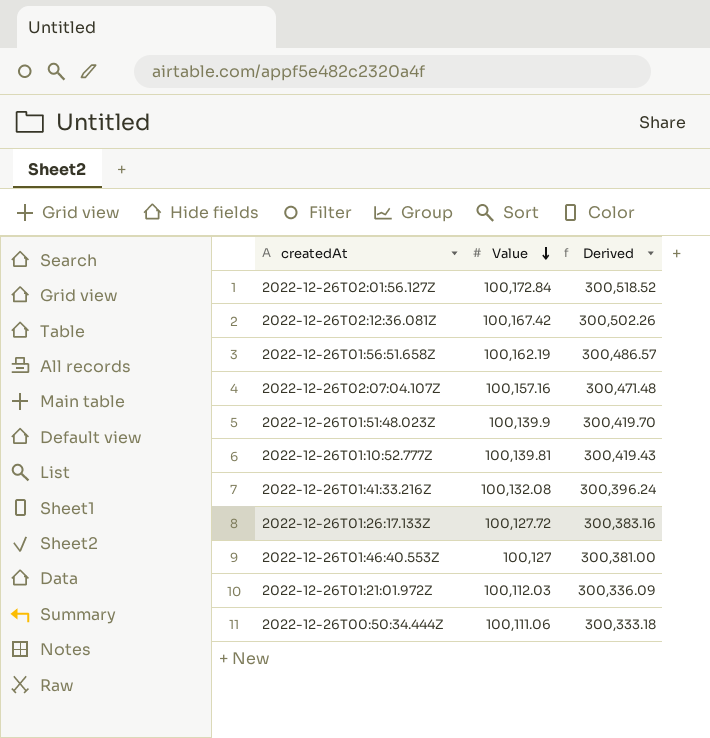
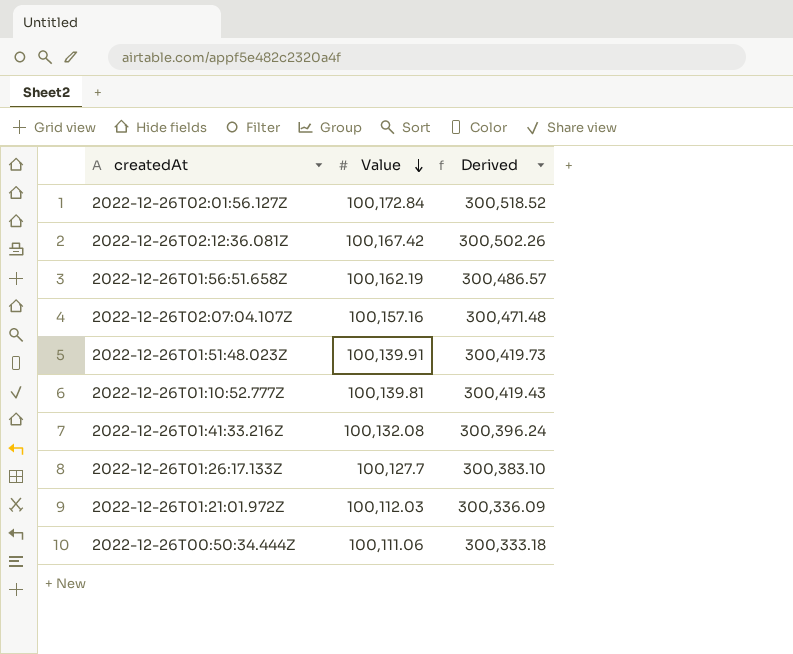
row 2022-12-26T01:46:40.553Z: 100,127 | 300,381.00 -> none
2022-12-26T01:51:48.023Z | Value: 100,139.9 -> 100,139.91
2022-12-26T01:51:48.023Z | Derived: 300,419.70 -> 300,419.73
2022-12-26T01:26:17.133Z | Value: 100,127.72 -> 100,127.7
2022-12-26T01:26:17.133Z | Derived: 300,383.16 -> 300,383.10

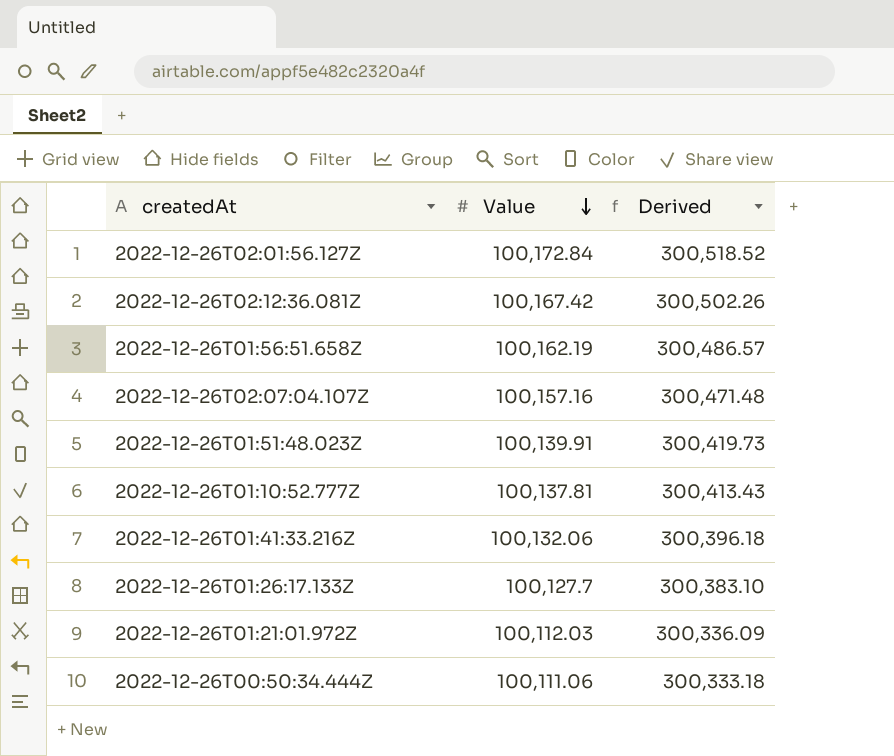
2022-12-26T01:10:52.777Z | Value: 100,139.81 -> 100,137.81
2022-12-26T01:10:52.777Z | Derived: 300,419.43 -> 300,413.43
2022-12-26T01:41:33.216Z | Value: 100,132.08 -> 100,132.06
2022-12-26T01:41:33.216Z | Derived: 300,396.24 -> 300,396.18

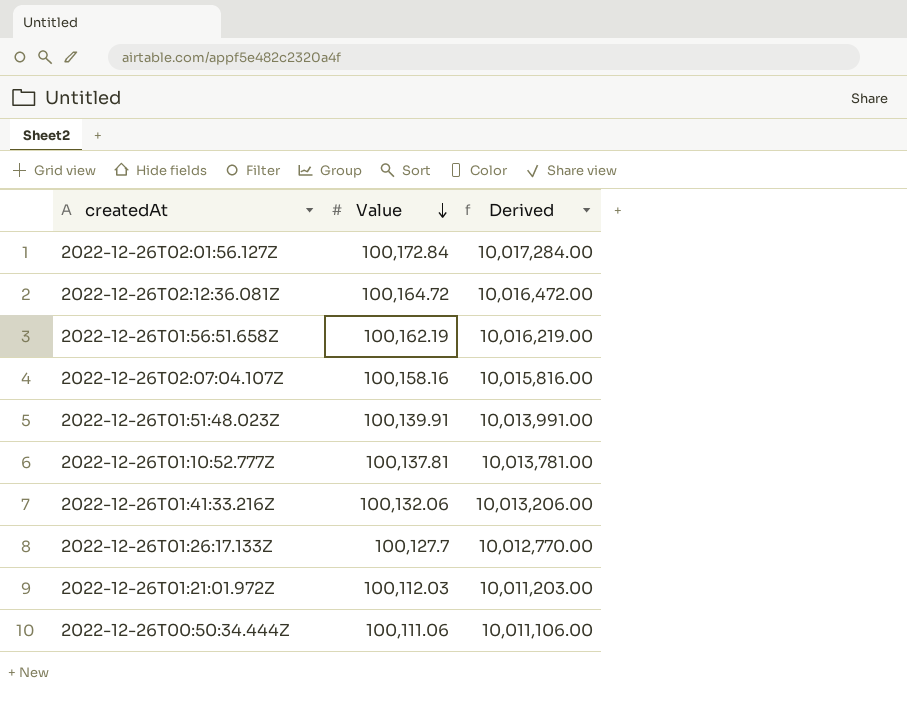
column Derived | formula: [Value] * 3 -> [Value] * 100
2022-12-26T02:12:36.081Z | Value: 100,167.42 -> 100,164.72
2022-12-26T02:07:04.107Z | Value: 100,157.16 -> 100,158.16

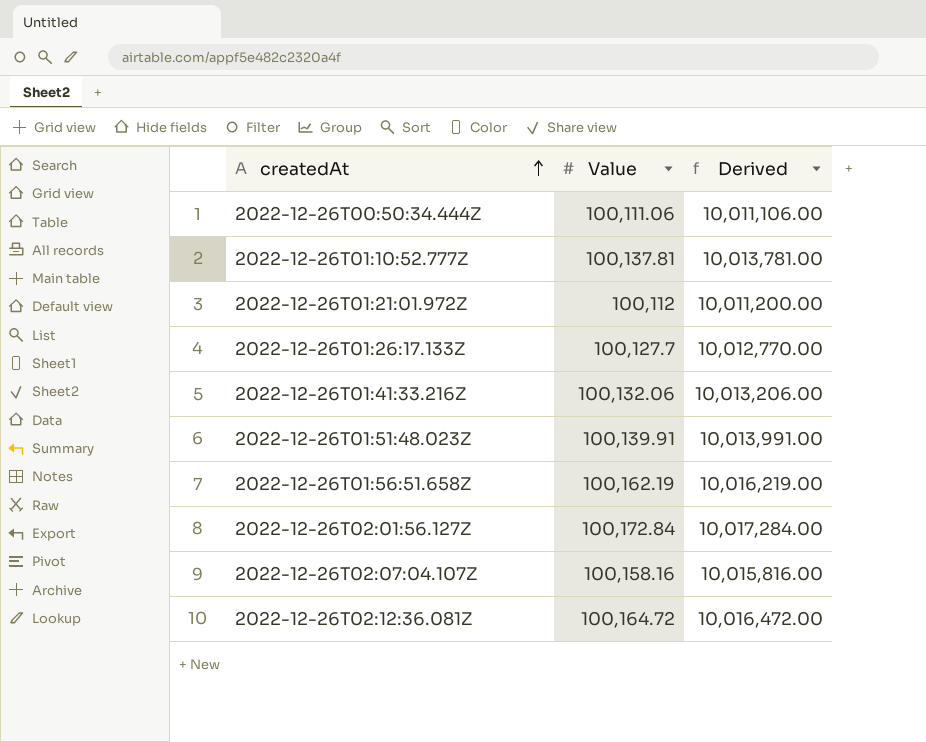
row order: Value descending -> createdAt ascending
2022-12-26T01:21:01.972Z | Value: 100,112.03 -> 100,112
2022-12-26T01:21:01.972Z | Derived: 10,011,203.00 -> 10,011,200.00

